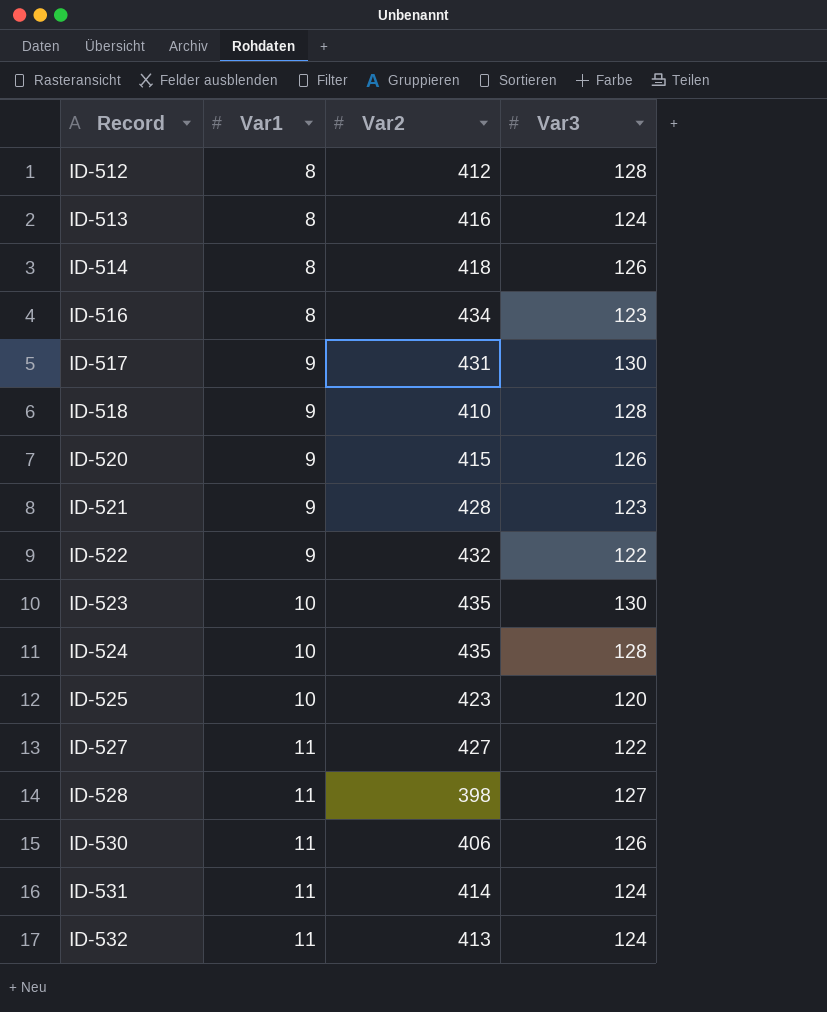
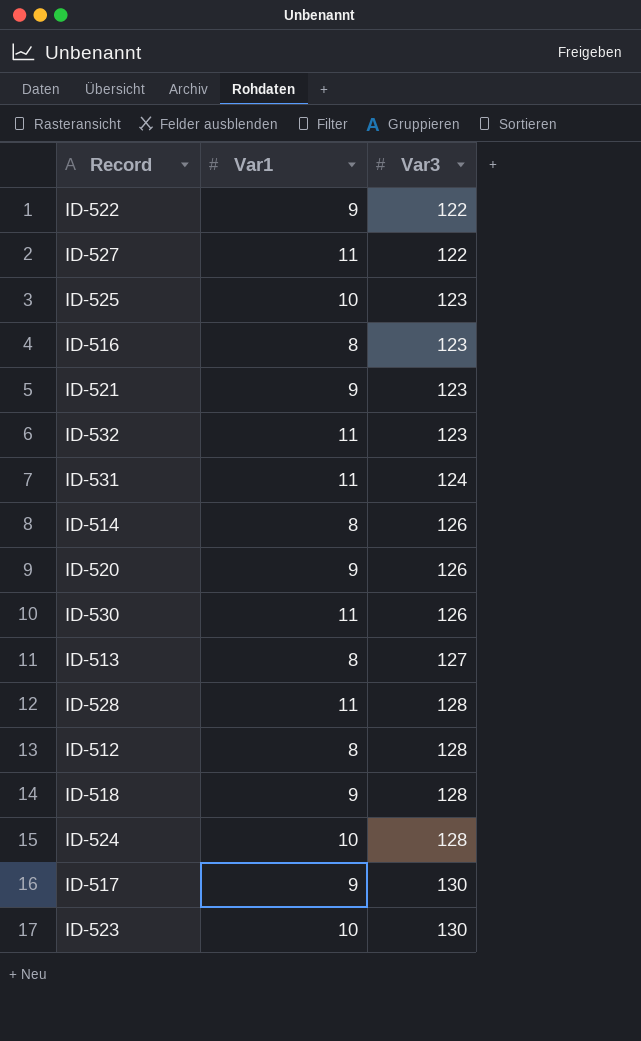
row order: Record ascending -> Var3 ascending
column Var2 | position: 3 -> none
ID-525 | Var3: 120 -> 123
ID-532 | Var3: 124 -> 123
ID-513 | Var3: 124 -> 127
ID-528 | Var3: 127 -> 128

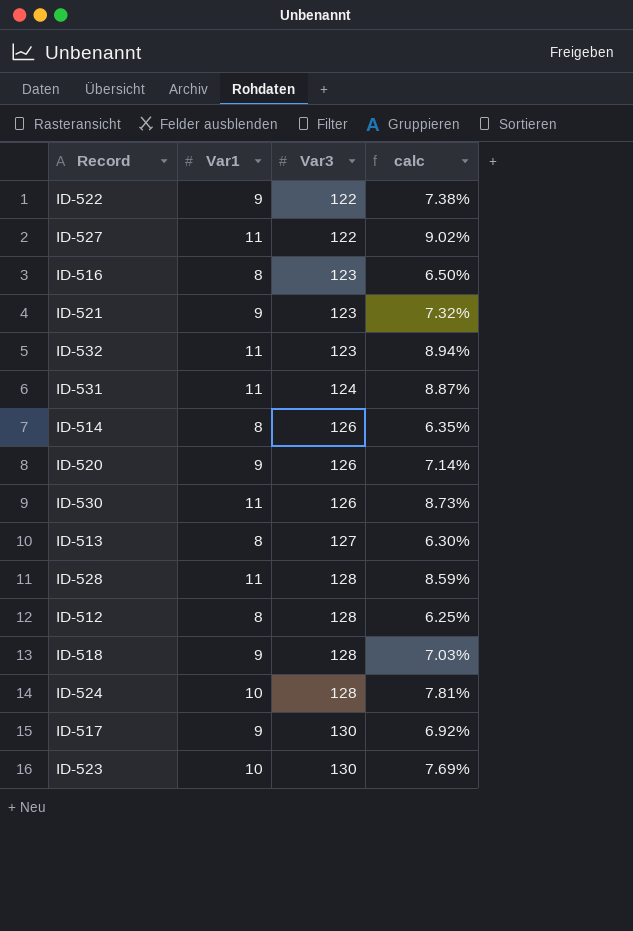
column calc | formula: none -> [Var1] / [Var3]
row ID-525: 10 | 123 -> none

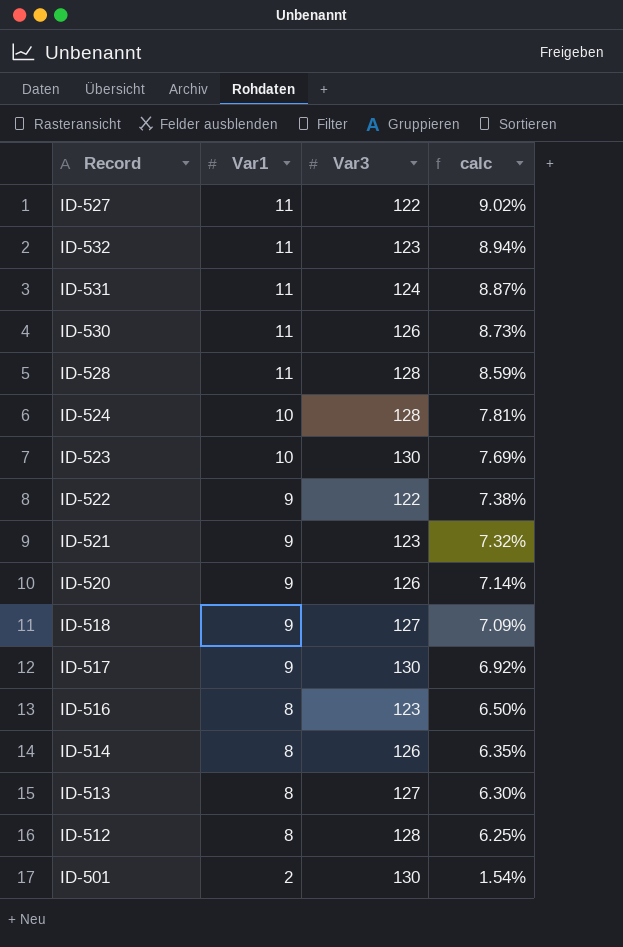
row order: Var3 ascending -> Var1 descending
ID-518 | Var3: 128 -> 127
ID-518 | calc: 7.03% -> 7.09%
row ID-501: none -> 2 | 130 | 1.54%

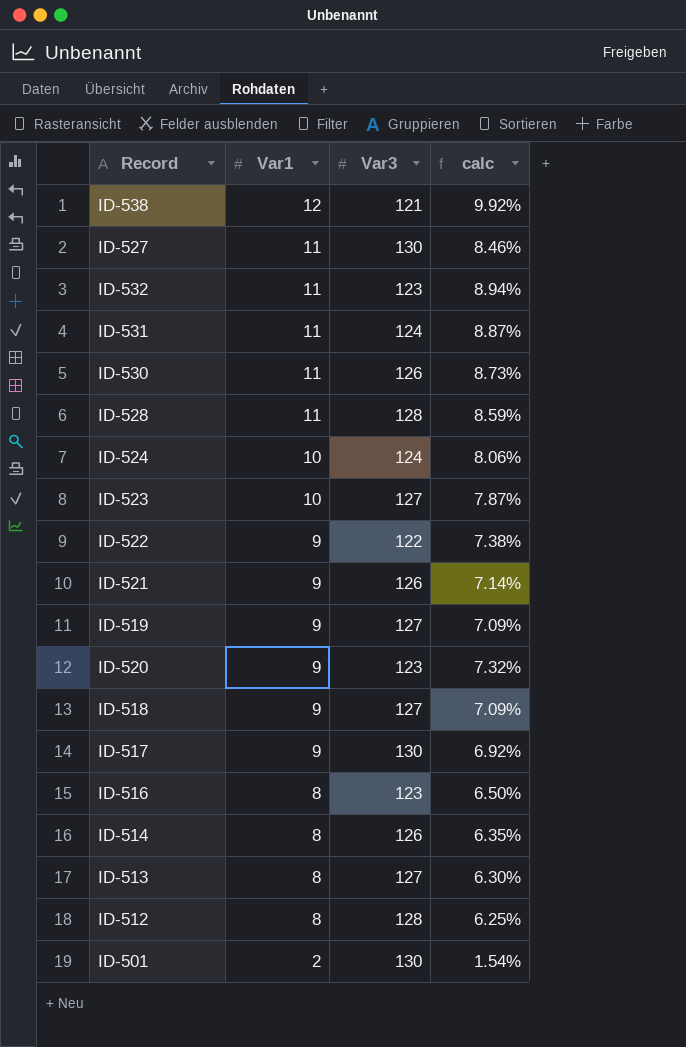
row ID-538: none -> 12 | 121 | 9.92%
ID-527 | Var3: 122 -> 130
ID-527 | calc: 9.02% -> 8.46%
ID-524 | Var3: 128 -> 124
ID-524 | calc: 7.81% -> 8.06%
ID-523 | Var3: 130 -> 127
ID-523 | calc: 7.69% -> 7.87%
ID-521 | Var3: 123 -> 126
ID-521 | calc: 7.32% -> 7.14%
row ID-519: none -> 9 | 127 | 7.09%
ID-520 | Var3: 126 -> 123
ID-520 | calc: 7.14% -> 7.32%

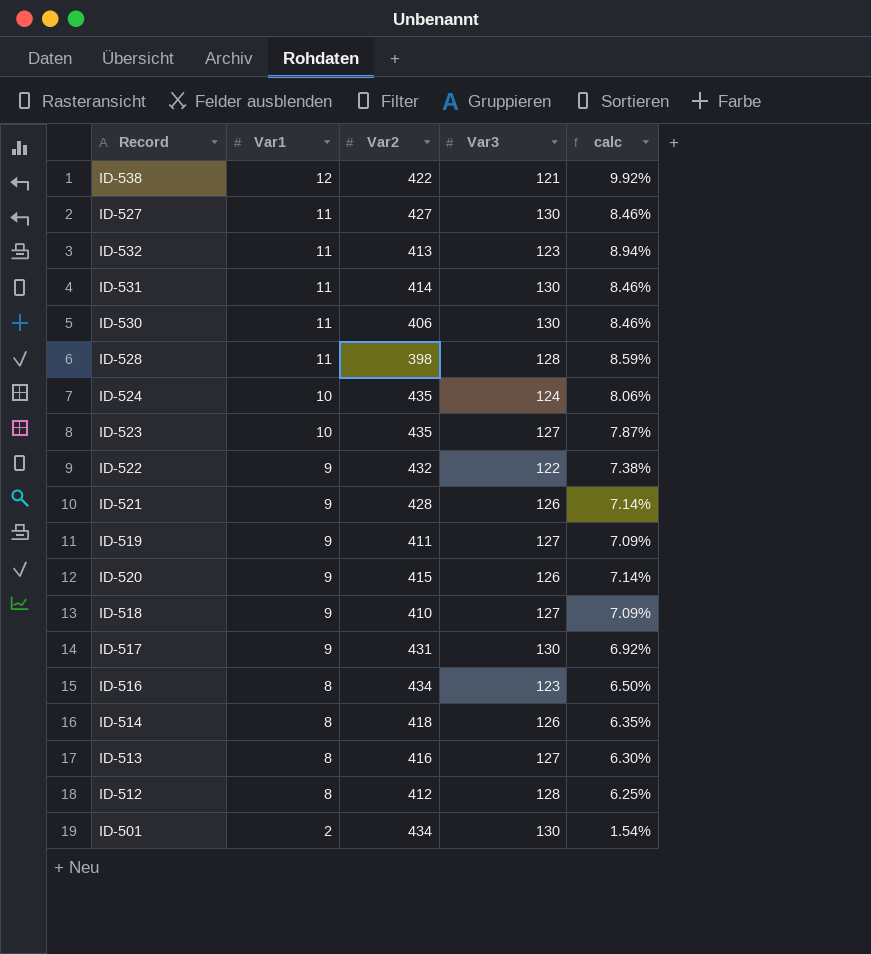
column Var2 | position: none -> 3
ID-531 | Var3: 124 -> 130
ID-531 | calc: 8.87% -> 8.46%
ID-530 | Var3: 126 -> 130
ID-530 | calc: 8.73% -> 8.46%
ID-520 | Var3: 123 -> 126
ID-520 | calc: 7.32% -> 7.14%

